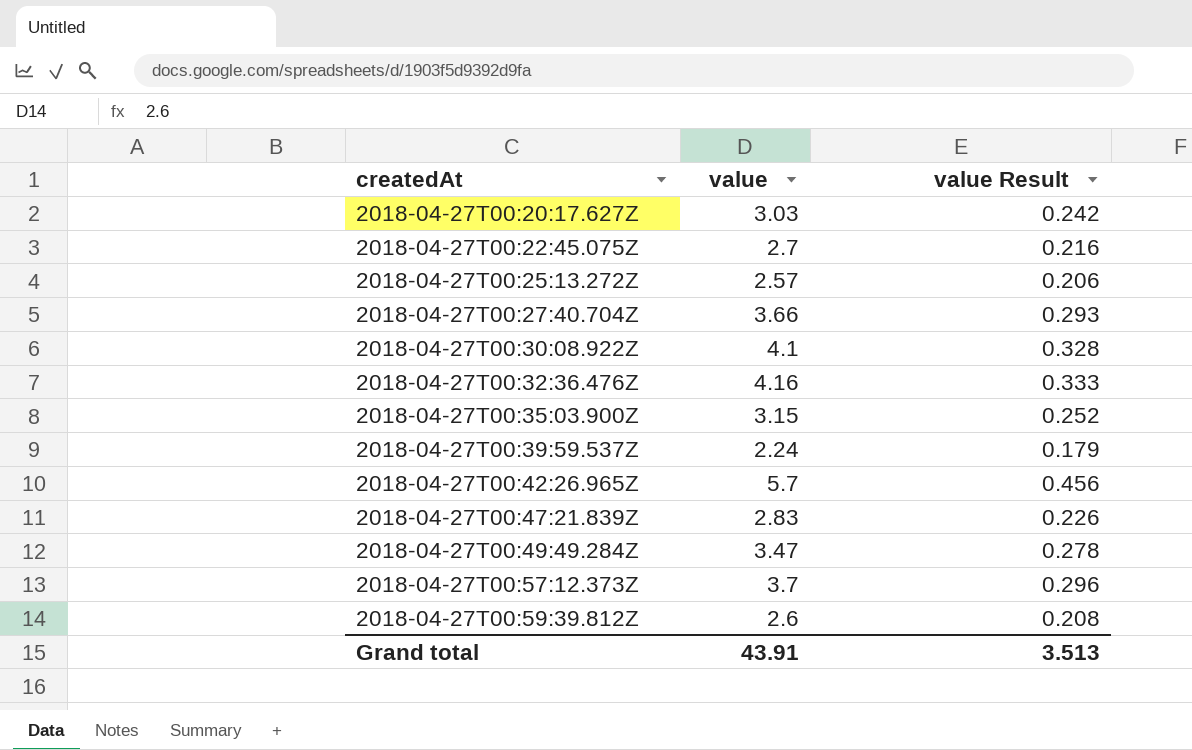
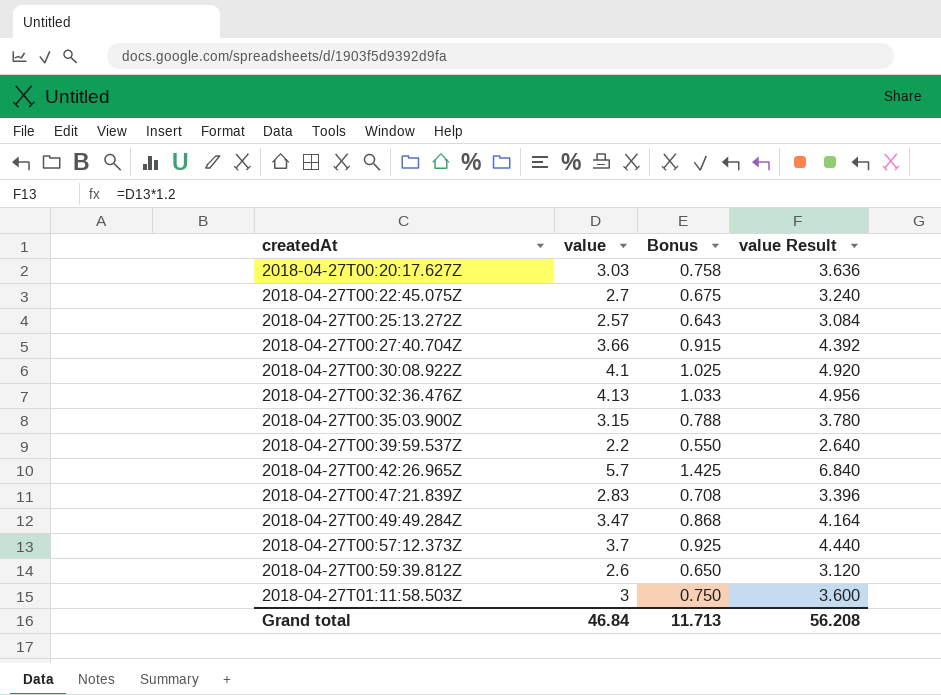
column Bonus | formula: none -> [value] * 0.25
column value Result | formula: [value] * 0.08 -> [value] * 1.2
2018-04-27T00:32:36.476Z | value: 4.16 -> 4.13
2018-04-27T00:39:59.537Z | value: 2.24 -> 2.2
row 2018-04-27T01:11:58.503Z: none -> 3 | 0.750 | 3.600
Grand total | value: 43.91 -> 46.84
Grand total | value Result: 3.513 -> 56.208

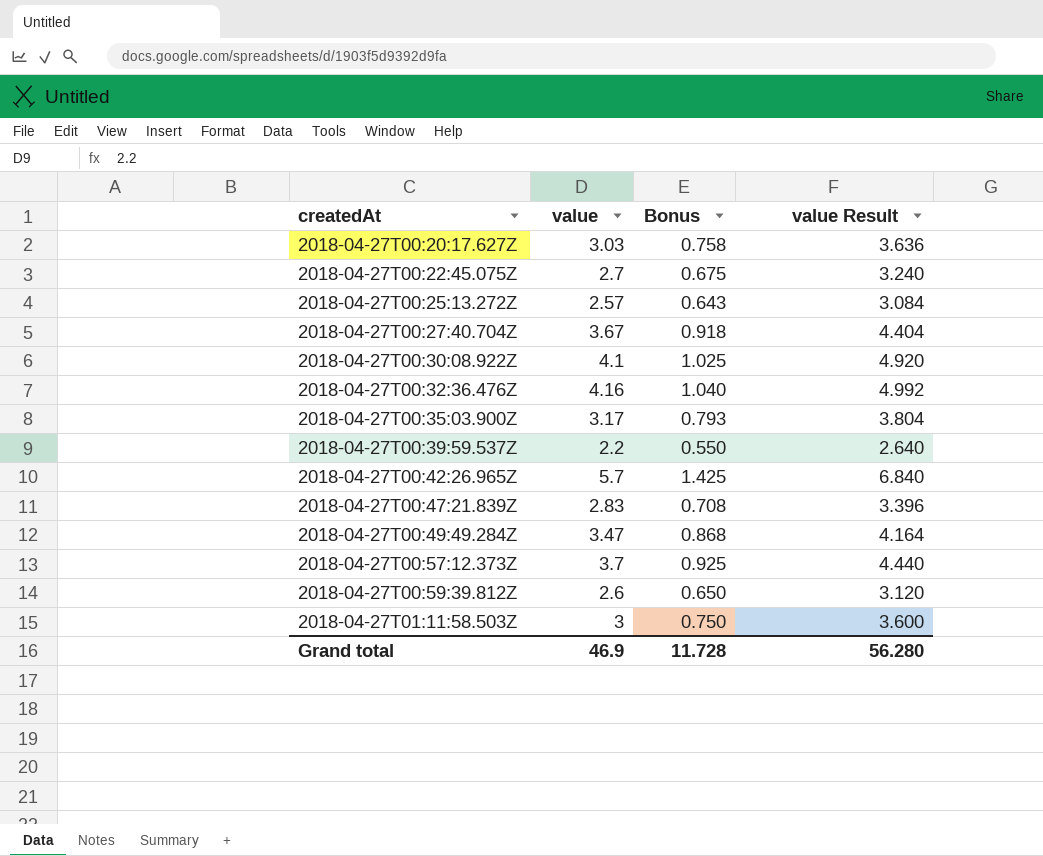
2018-04-27T00:27:40.704Z | value: 3.66 -> 3.67
2018-04-27T00:27:40.704Z | Bonus: 0.915 -> 0.918
2018-04-27T00:27:40.704Z | value Result: 4.392 -> 4.404
2018-04-27T00:32:36.476Z | value: 4.13 -> 4.16
2018-04-27T00:32:36.476Z | Bonus: 1.033 -> 1.040
2018-04-27T00:32:36.476Z | value Result: 4.956 -> 4.992
2018-04-27T00:35:03.900Z | value: 3.15 -> 3.17
2018-04-27T00:35:03.900Z | Bonus: 0.788 -> 0.793
2018-04-27T00:35:03.900Z | value Result: 3.780 -> 3.804
Grand total | value: 46.84 -> 46.9
Grand total | Bonus: 11.713 -> 11.728
Grand total | value Result: 56.208 -> 56.280

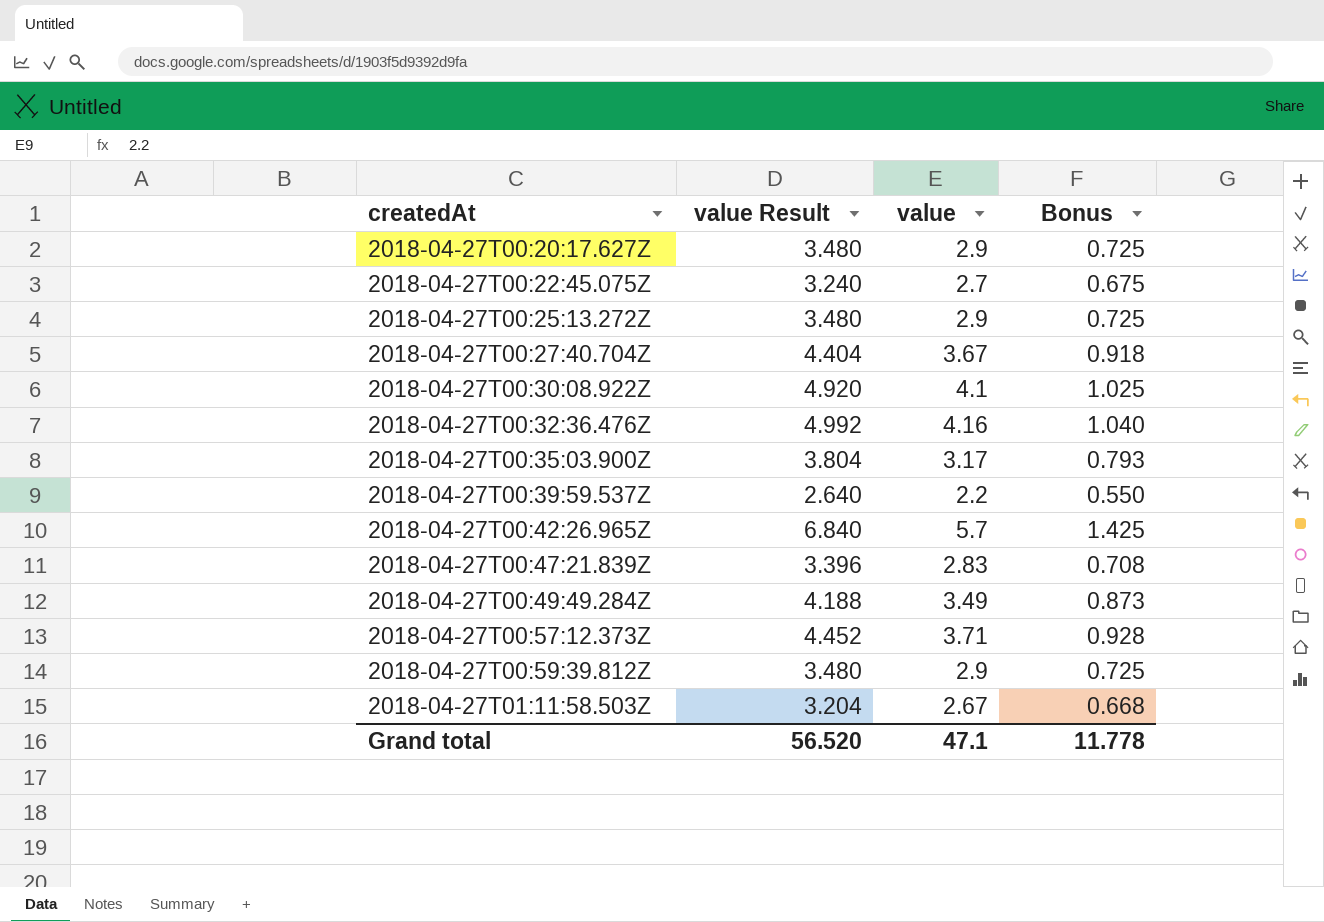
column value Result | position: 4 -> 2
2018-04-27T00:20:17.627Z | value Result: 3.636 -> 3.480
2018-04-27T00:20:17.627Z | value: 3.03 -> 2.9
2018-04-27T00:20:17.627Z | Bonus: 0.758 -> 0.725
2018-04-27T00:25:13.272Z | value Result: 3.084 -> 3.480
2018-04-27T00:25:13.272Z | value: 2.57 -> 2.9
2018-04-27T00:25:13.272Z | Bonus: 0.643 -> 0.725
2018-04-27T00:49:49.284Z | value Result: 4.164 -> 4.188
2018-04-27T00:49:49.284Z | value: 3.47 -> 3.49
2018-04-27T00:49:49.284Z | Bonus: 0.868 -> 0.873
2018-04-27T00:57:12.373Z | value Result: 4.440 -> 4.452
2018-04-27T00:57:12.373Z | value: 3.7 -> 3.71
2018-04-27T00:57:12.373Z | Bonus: 0.925 -> 0.928
2018-04-27T00:59:39.812Z | value Result: 3.120 -> 3.480
2018-04-27T00:59:39.812Z | value: 2.6 -> 2.9
2018-04-27T00:59:39.812Z | Bonus: 0.650 -> 0.725
2018-04-27T01:11:58.503Z | value Result: 3.600 -> 3.204
2018-04-27T01:11:58.503Z | value: 3 -> 2.67
2018-04-27T01:11:58.503Z | Bonus: 0.750 -> 0.668
Grand total | value Result: 56.280 -> 56.520
Grand total | value: 46.9 -> 47.1
Grand total | Bonus: 11.728 -> 11.778

